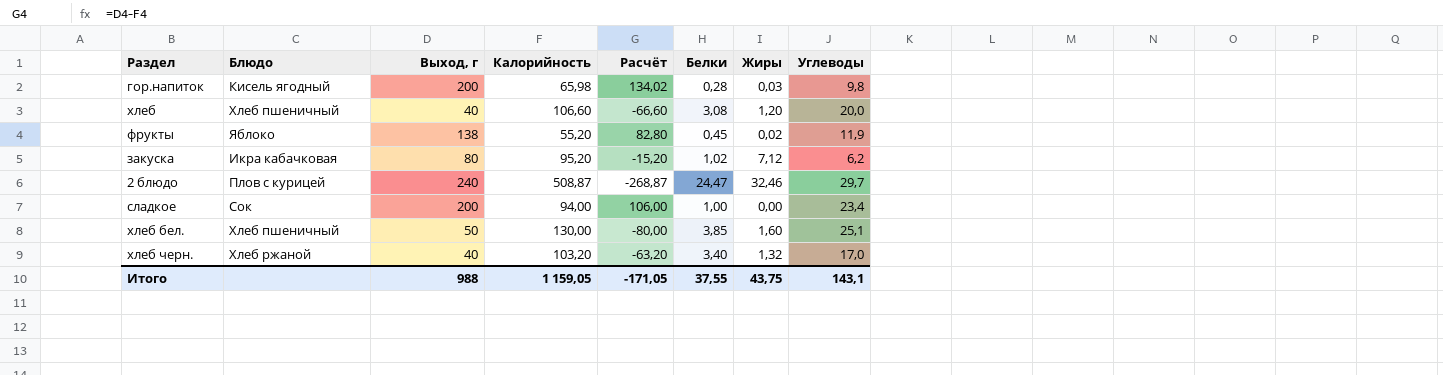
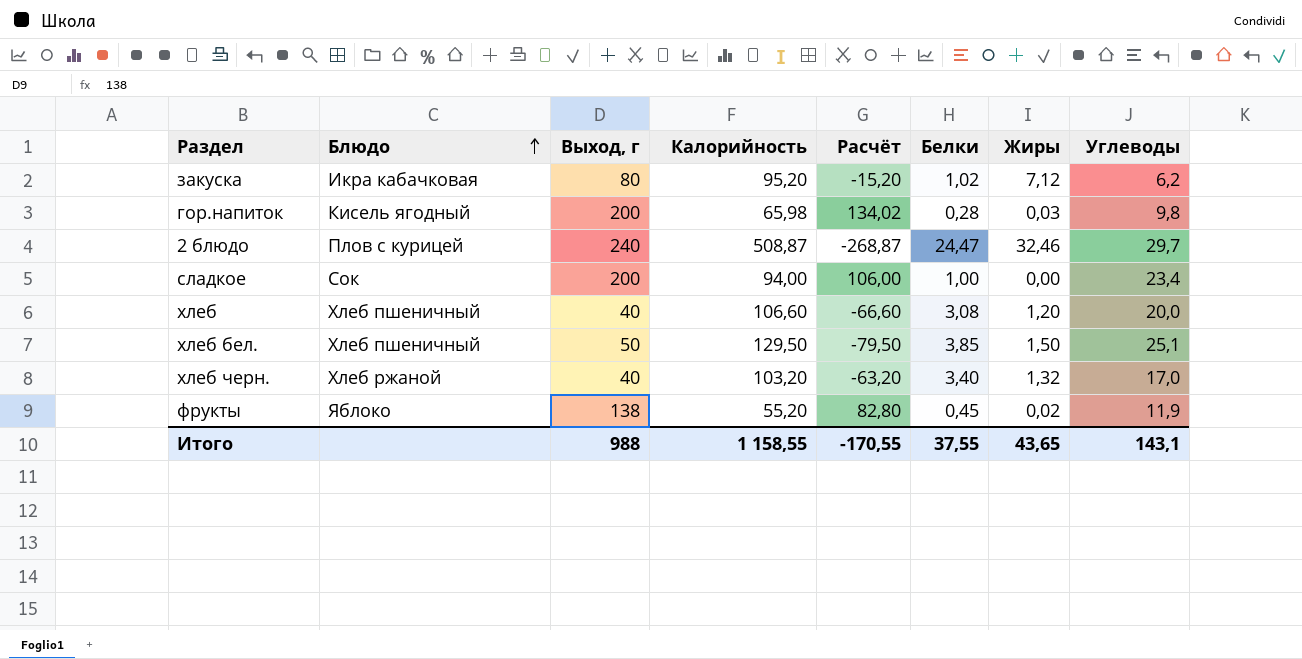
row order: none -> Блюдо ascending
хлеб бел. | Калорийность: 130,00 -> 129,50
хлеб бел. | Расчёт: -80,00 -> -79,50
хлеб бел. | Жиры: 1,60 -> 1,50
Итого | Калорийность: 1 159,05 -> 1 158,55
Итого | Расчёт: -171,05 -> -170,55
Итого | Жиры: 43,75 -> 43,65

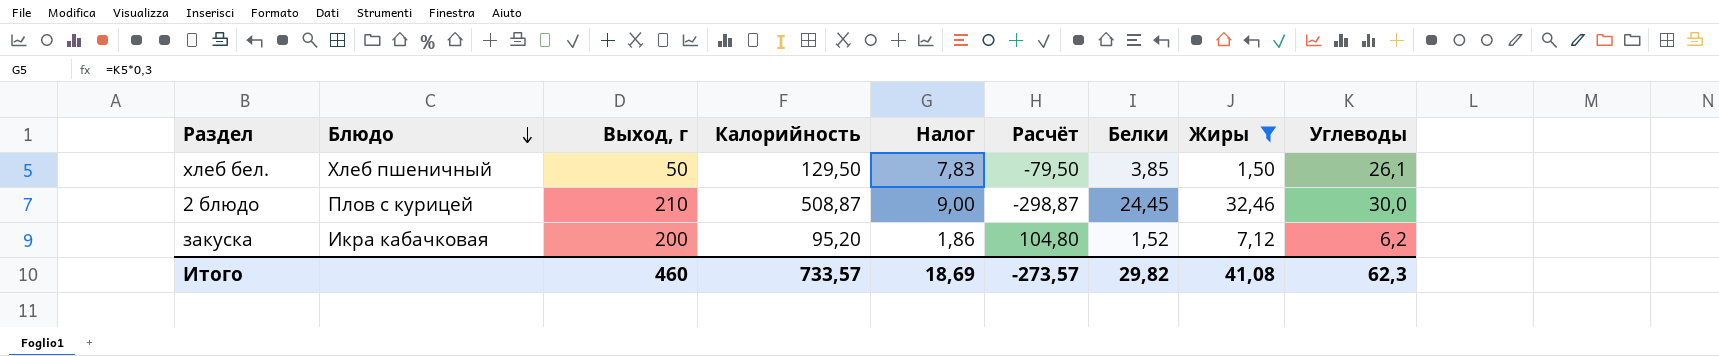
filter: none -> Жиры >= 1,50
row order: Блюдо ascending -> Блюдо descending
column Налог | formula: none -> [Углеводы] * 0,3
хлеб бел. | Углеводы: 25,1 -> 26,1
2 блюдо | Выход, г: 240 -> 210
2 блюдо | Расчёт: -268,87 -> -298,87
2 блюдо | Белки: 24,47 -> 24,45
2 блюдо | Углеводы: 29,7 -> 30,0
закуска | Выход, г: 80 -> 200
закуска | Расчёт: -15,20 -> 104,80
закуска | Белки: 1,02 -> 1,52
Итого | Выход, г: 988 -> 460
Итого | Калорийность: 1 158,55 -> 733,57
Итого | Расчёт: -170,55 -> -273,57
Итого | Белки: 37,55 -> 29,82
Итого | Жиры: 43,65 -> 41,08
Итого | Углеводы: 143,1 -> 62,3

